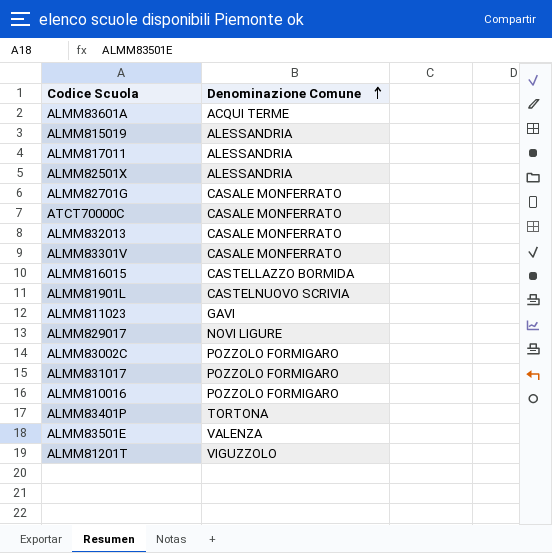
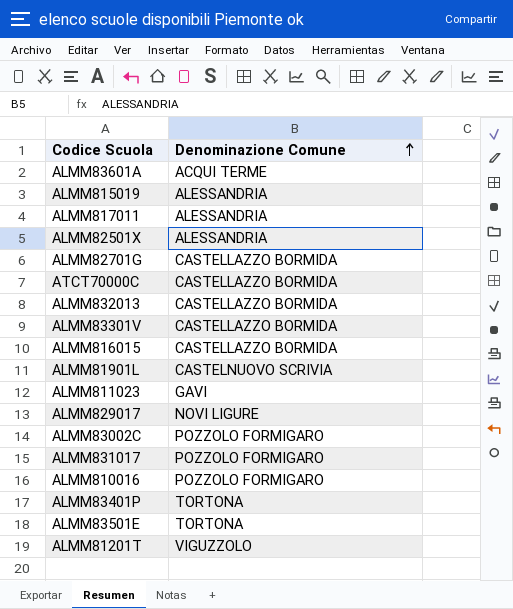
ALMM82701G | Denominazione Comune: CASALE MONFERRATO -> CASTELLAZZO BORMIDA
ATCT70000C | Denominazione Comune: CASALE MONFERRATO -> CASTELLAZZO BORMIDA
ALMM832013 | Denominazione Comune: CASALE MONFERRATO -> CASTELLAZZO BORMIDA
ALMM83301V | Denominazione Comune: CASALE MONFERRATO -> CASTELLAZZO BORMIDA
ALMM83501E | Denominazione Comune: VALENZA -> TORTONA

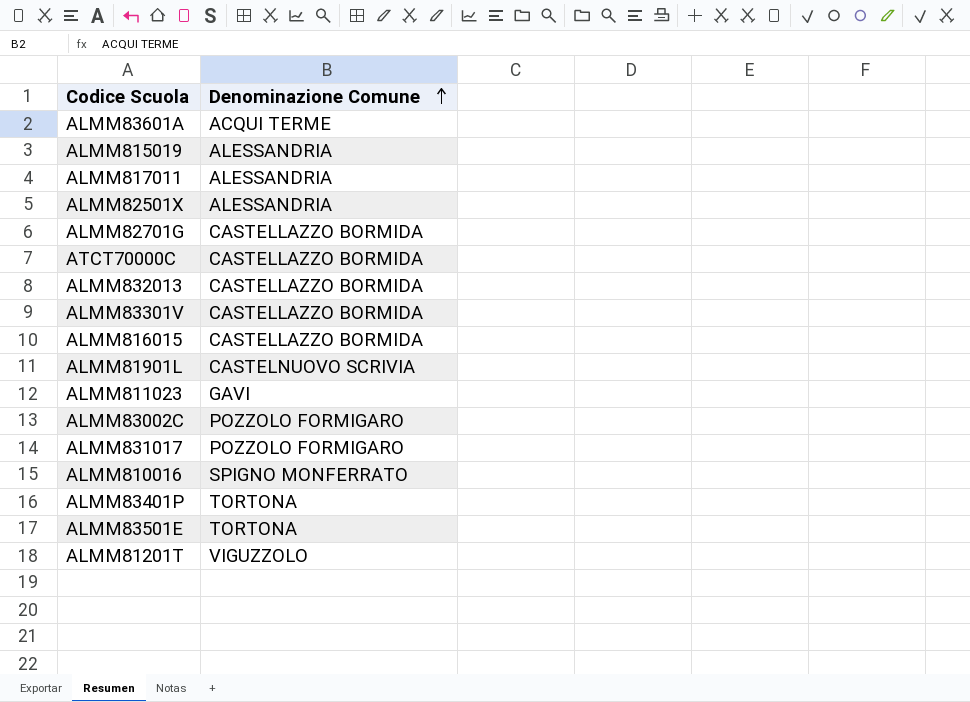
row ALMM829017: NOVI LIGURE -> none
ALMM810016 | Denominazione Comune: POZZOLO FORMIGARO -> SPIGNO MONFERRATO

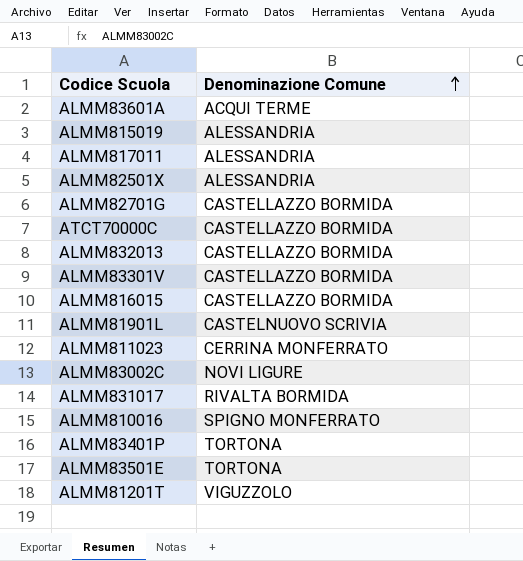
ALMM811023 | Denominazione Comune: GAVI -> CERRINA MONFERRATO
ALMM83002C | Denominazione Comune: POZZOLO FORMIGARO -> NOVI LIGURE
ALMM831017 | Denominazione Comune: POZZOLO FORMIGARO -> RIVALTA BORMIDA

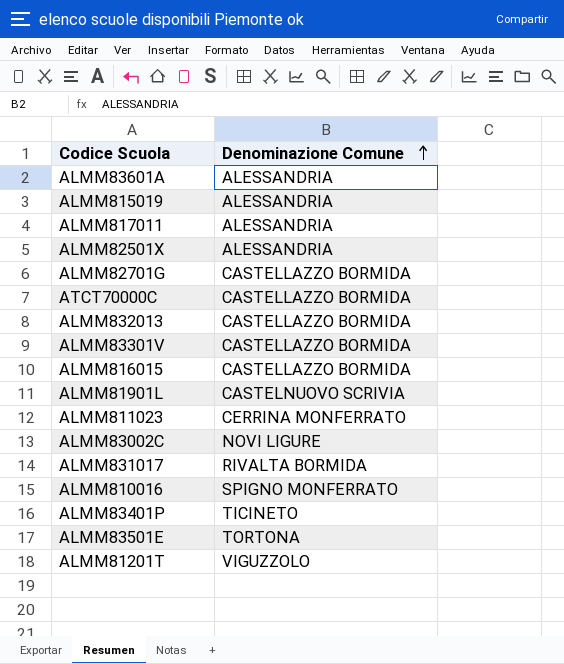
ALMM83601A | Denominazione Comune: ACQUI TERME -> ALESSANDRIA
ALMM83401P | Denominazione Comune: TORTONA -> TICINETO

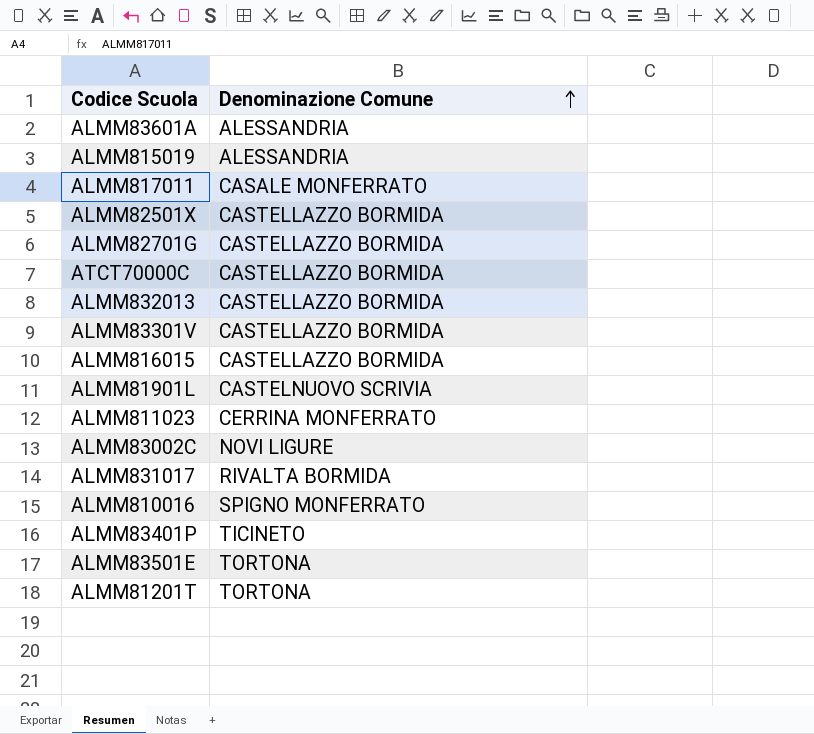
ALMM817011 | Denominazione Comune: ALESSANDRIA -> CASALE MONFERRATO
ALMM82501X | Denominazione Comune: ALESSANDRIA -> CASTELLAZZO BORMIDA
ALMM81201T | Denominazione Comune: VIGUZZOLO -> TORTONA

